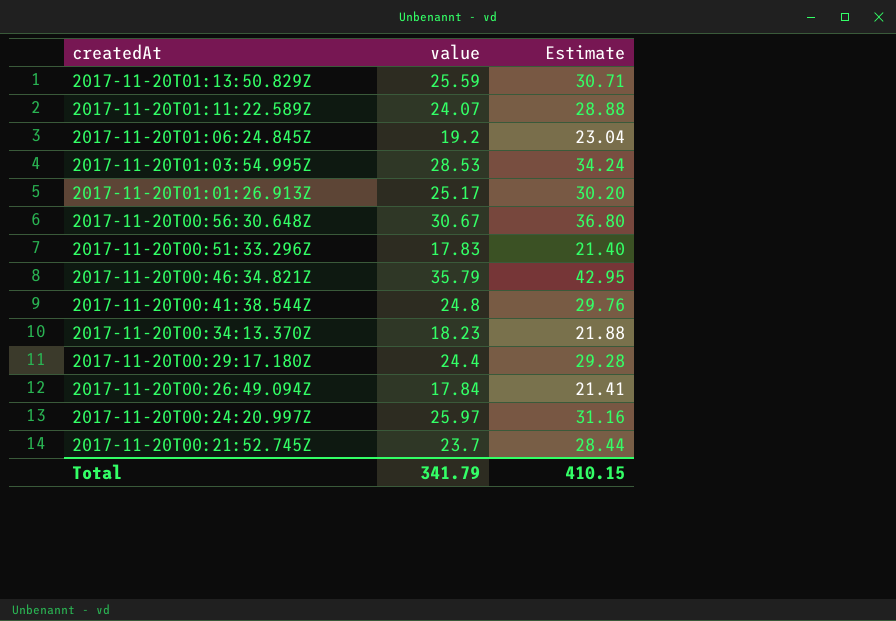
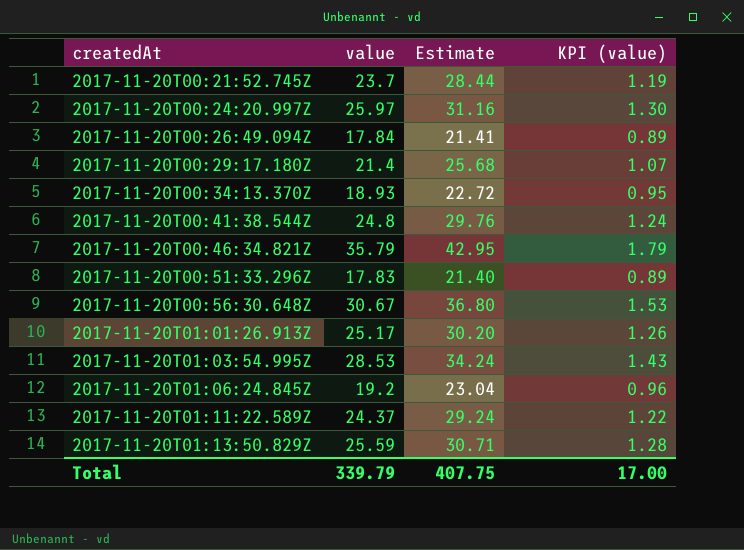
row order: createdAt descending -> createdAt ascending
column KPI (value) | formula: none -> [value] * 0.05
2017-11-20T00:29:17.180Z | value: 24.4 -> 21.4
2017-11-20T00:29:17.180Z | Estimate: 29.28 -> 25.68
2017-11-20T00:34:13.370Z | value: 18.23 -> 18.93
2017-11-20T00:34:13.370Z | Estimate: 21.88 -> 22.72
2017-11-20T01:11:22.589Z | value: 24.07 -> 24.37
2017-11-20T01:11:22.589Z | Estimate: 28.88 -> 29.24
Total | value: 341.79 -> 339.79
Total | Estimate: 410.15 -> 407.75

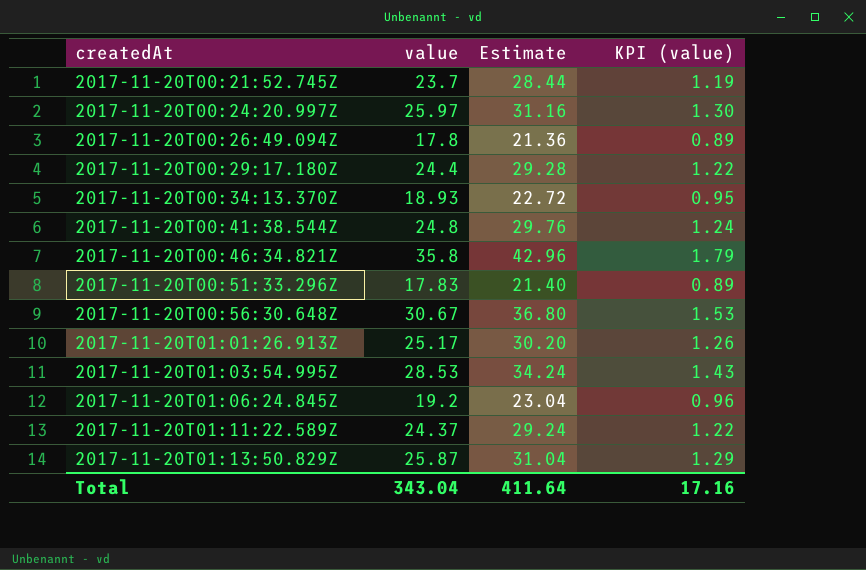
2017-11-20T00:26:49.094Z | value: 17.84 -> 17.8
2017-11-20T00:26:49.094Z | Estimate: 21.41 -> 21.36
2017-11-20T00:29:17.180Z | value: 21.4 -> 24.4
2017-11-20T00:29:17.180Z | Estimate: 25.68 -> 29.28
2017-11-20T00:29:17.180Z | KPI (value): 1.07 -> 1.22
2017-11-20T00:46:34.821Z | value: 35.79 -> 35.8
2017-11-20T00:46:34.821Z | Estimate: 42.95 -> 42.96
2017-11-20T01:13:50.829Z | value: 25.59 -> 25.87
2017-11-20T01:13:50.829Z | Estimate: 30.71 -> 31.04
2017-11-20T01:13:50.829Z | KPI (value): 1.28 -> 1.29
Total | value: 339.79 -> 343.04
Total | Estimate: 407.75 -> 411.64
Total | KPI (value): 17.00 -> 17.16

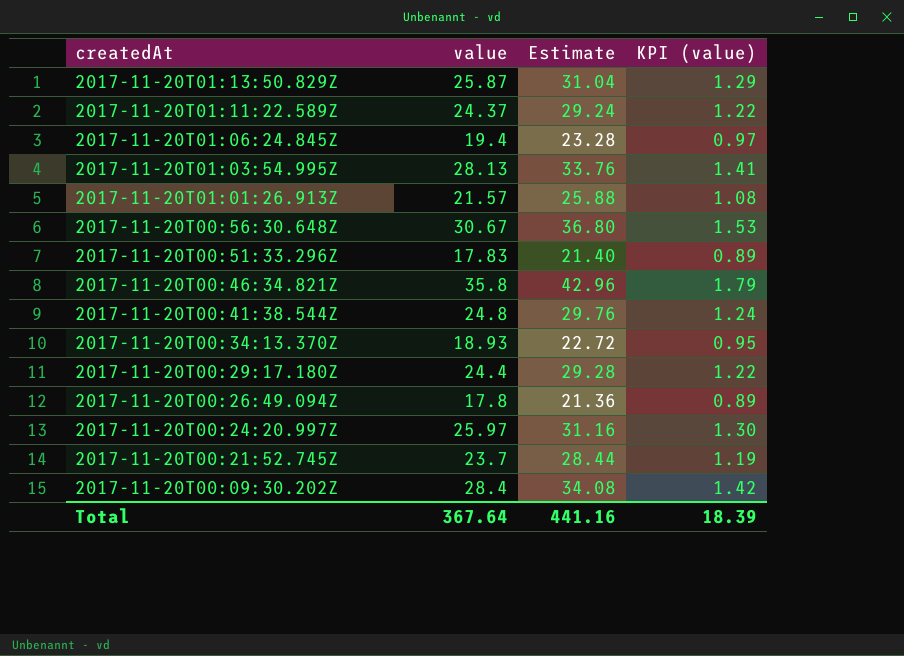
row order: createdAt ascending -> createdAt descending
2017-11-20T01:06:24.845Z | value: 19.2 -> 19.4
2017-11-20T01:06:24.845Z | Estimate: 23.04 -> 23.28
2017-11-20T01:06:24.845Z | KPI (value): 0.96 -> 0.97
2017-11-20T01:03:54.995Z | value: 28.53 -> 28.13
2017-11-20T01:03:54.995Z | Estimate: 34.24 -> 33.76
2017-11-20T01:03:54.995Z | KPI (value): 1.43 -> 1.41
2017-11-20T01:01:26.913Z | value: 25.17 -> 21.57
2017-11-20T01:01:26.913Z | Estimate: 30.20 -> 25.88
2017-11-20T01:01:26.913Z | KPI (value): 1.26 -> 1.08
row 2017-11-20T00:09:30.202Z: none -> 28.4 | 34.08 | 1.42
Total | value: 343.04 -> 367.64
Total | Estimate: 411.64 -> 441.16
Total | KPI (value): 17.16 -> 18.39

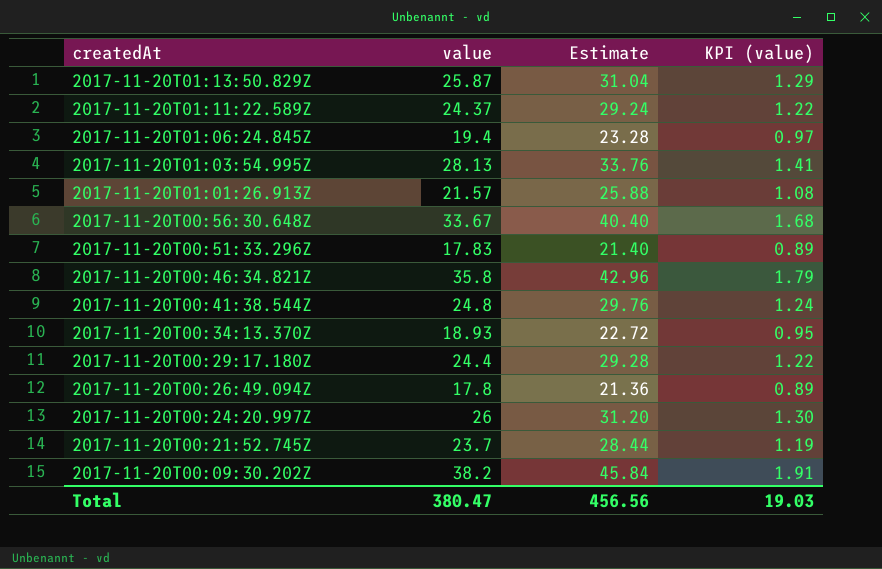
2017-11-20T00:56:30.648Z | value: 30.67 -> 33.67
2017-11-20T00:56:30.648Z | Estimate: 36.80 -> 40.40
2017-11-20T00:56:30.648Z | KPI (value): 1.53 -> 1.68
2017-11-20T00:24:20.997Z | value: 25.97 -> 26
2017-11-20T00:24:20.997Z | Estimate: 31.16 -> 31.20
2017-11-20T00:09:30.202Z | value: 28.4 -> 38.2
2017-11-20T00:09:30.202Z | Estimate: 34.08 -> 45.84
2017-11-20T00:09:30.202Z | KPI (value): 1.42 -> 1.91
Total | value: 367.64 -> 380.47
Total | Estimate: 441.16 -> 456.56
Total | KPI (value): 18.39 -> 19.03

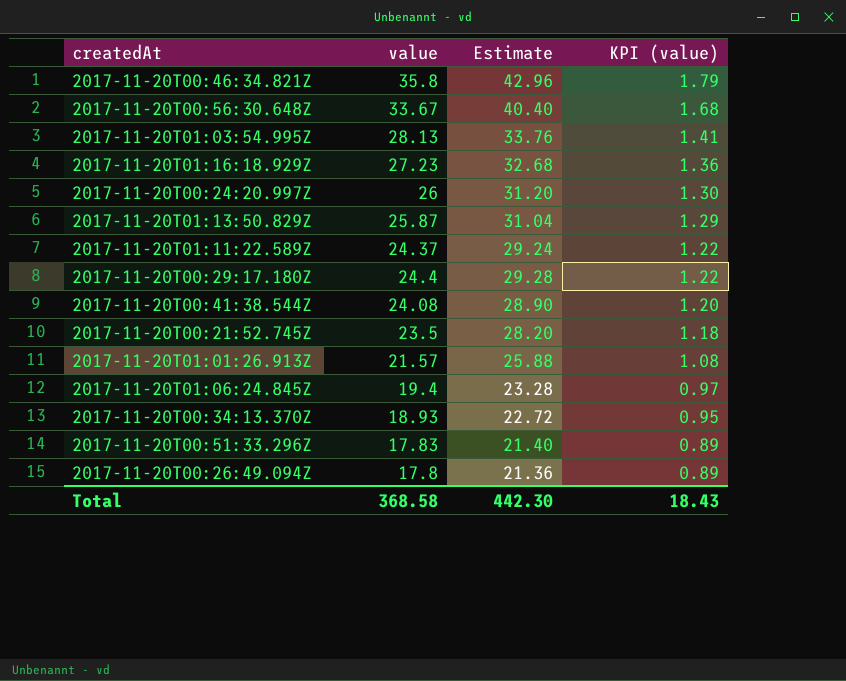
row order: createdAt descending -> KPI (value) descending
row 2017-11-20T00:09:30.202Z: 38.2 | 45.84 | 1.91 -> none
row 2017-11-20T01:16:18.929Z: none -> 27.23 | 32.68 | 1.36
2017-11-20T00:41:38.544Z | value: 24.8 -> 24.08
2017-11-20T00:41:38.544Z | Estimate: 29.76 -> 28.90
2017-11-20T00:41:38.544Z | KPI (value): 1.24 -> 1.20
2017-11-20T00:21:52.745Z | value: 23.7 -> 23.5
2017-11-20T00:21:52.745Z | Estimate: 28.44 -> 28.20
2017-11-20T00:21:52.745Z | KPI (value): 1.19 -> 1.18
Total | value: 380.47 -> 368.58
Total | Estimate: 456.56 -> 442.30
Total | KPI (value): 19.03 -> 18.43

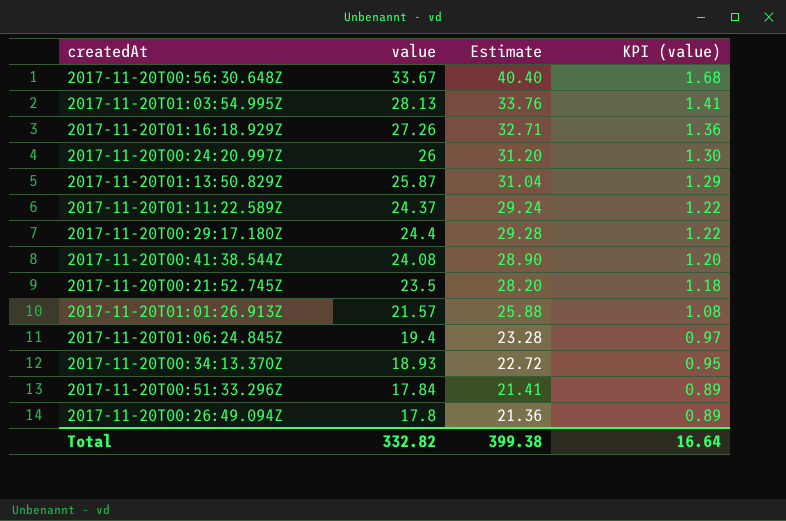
row 2017-11-20T00:46:34.821Z: 35.8 | 42.96 | 1.79 -> none
2017-11-20T01:16:18.929Z | value: 27.23 -> 27.26
2017-11-20T01:16:18.929Z | Estimate: 32.68 -> 32.71
2017-11-20T00:51:33.296Z | value: 17.83 -> 17.84
2017-11-20T00:51:33.296Z | Estimate: 21.40 -> 21.41
Total | value: 368.58 -> 332.82
Total | Estimate: 442.30 -> 399.38
Total | KPI (value): 18.43 -> 16.64

